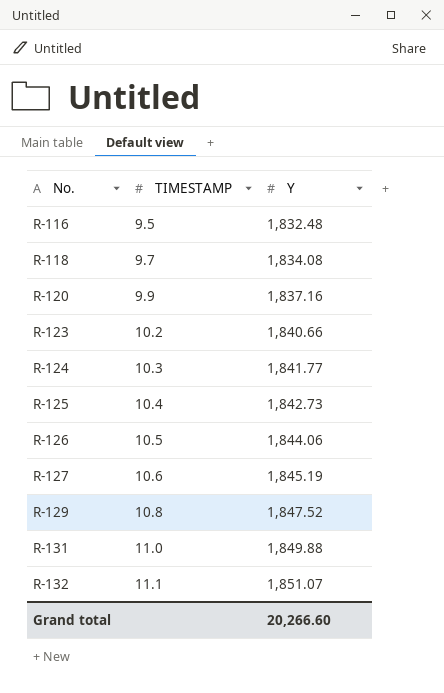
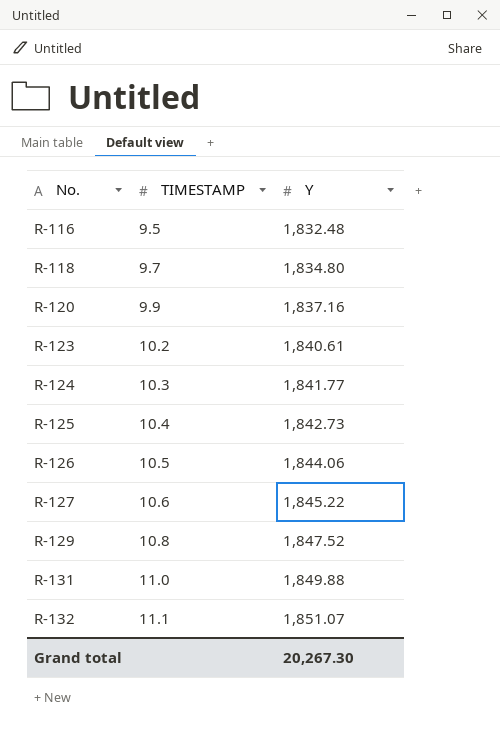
R-118 | Y: 1,834.08 -> 1,834.80
R-123 | Y: 1,840.66 -> 1,840.61
R-127 | Y: 1,845.19 -> 1,845.22
Grand total | Y: 20,266.60 -> 20,267.30

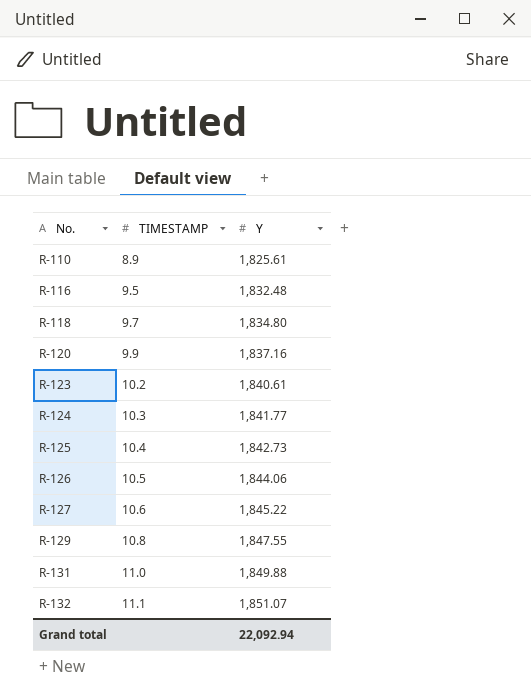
row R-110: none -> 8.9 | 1,825.61
R-129 | Y: 1,847.52 -> 1,847.55
Grand total | Y: 20,267.30 -> 22,092.94

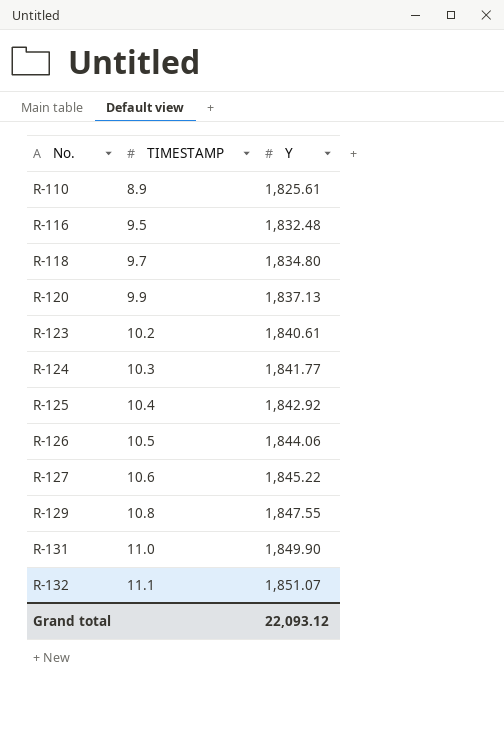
R-120 | Y: 1,837.16 -> 1,837.13
R-125 | Y: 1,842.73 -> 1,842.92
R-131 | Y: 1,849.88 -> 1,849.90
Grand total | Y: 22,092.94 -> 22,093.12

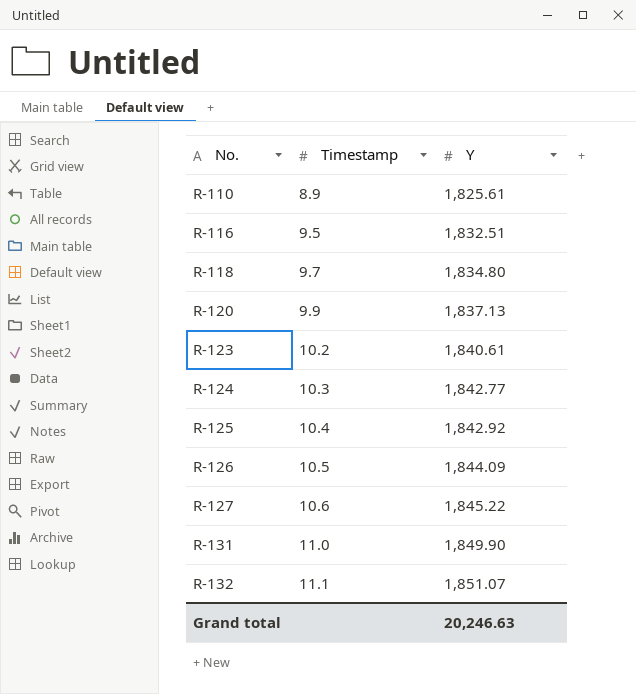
column name: TIMESTAMP -> Timestamp
row R-129: 10.8 | 1,847.55 -> none
R-116 | Y: 1,832.48 -> 1,832.51
R-124 | Y: 1,841.77 -> 1,842.77
R-126 | Y: 1,844.06 -> 1,844.09
Grand total | Y: 22,093.12 -> 20,246.63

